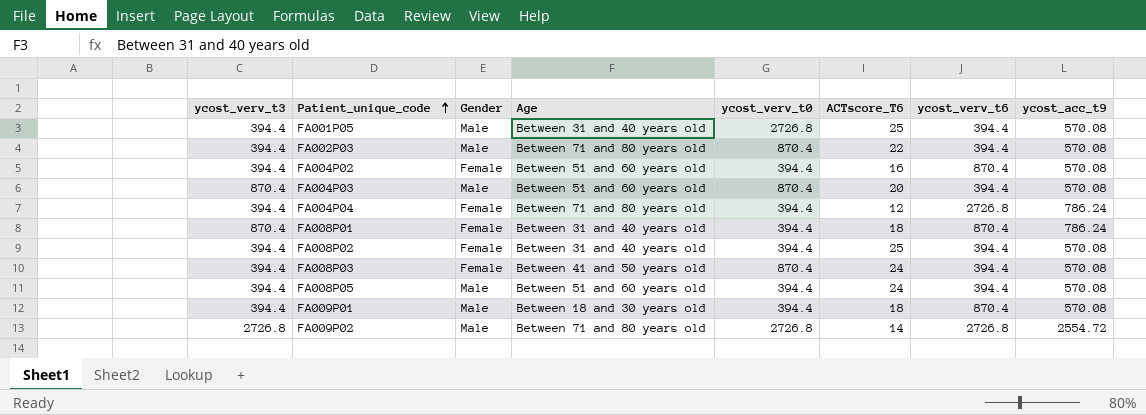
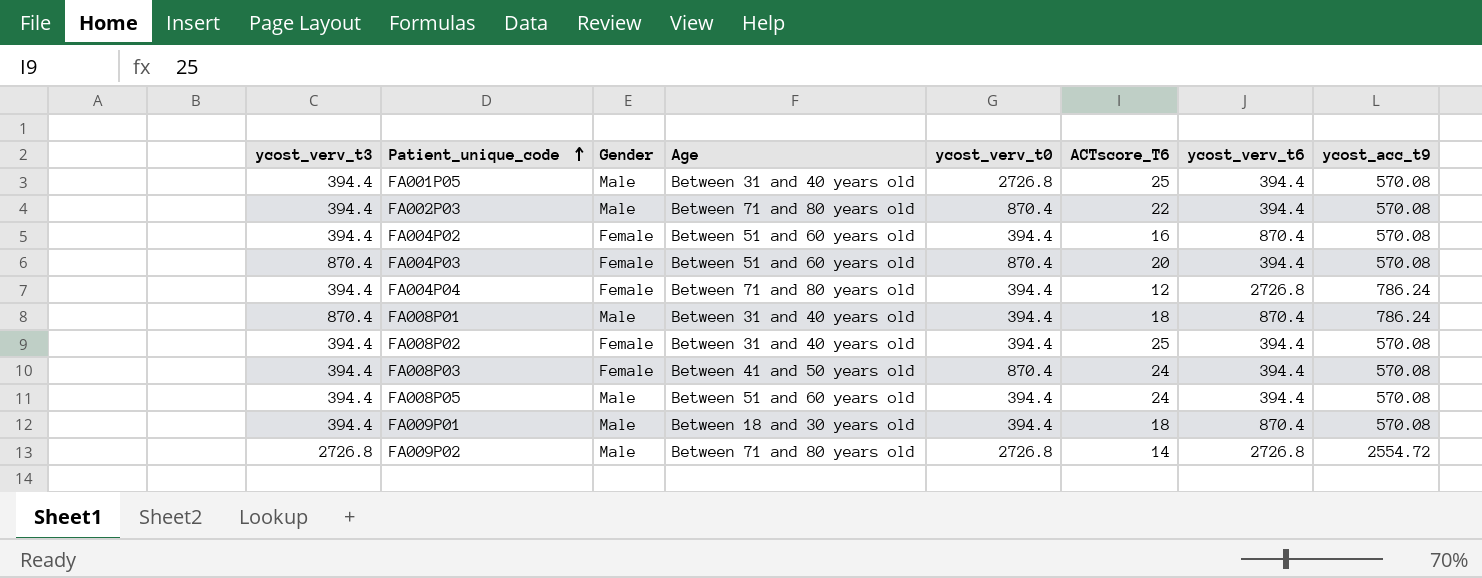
FA004P03 | Gender: Male -> Female
FA008P01 | Gender: Female -> Male

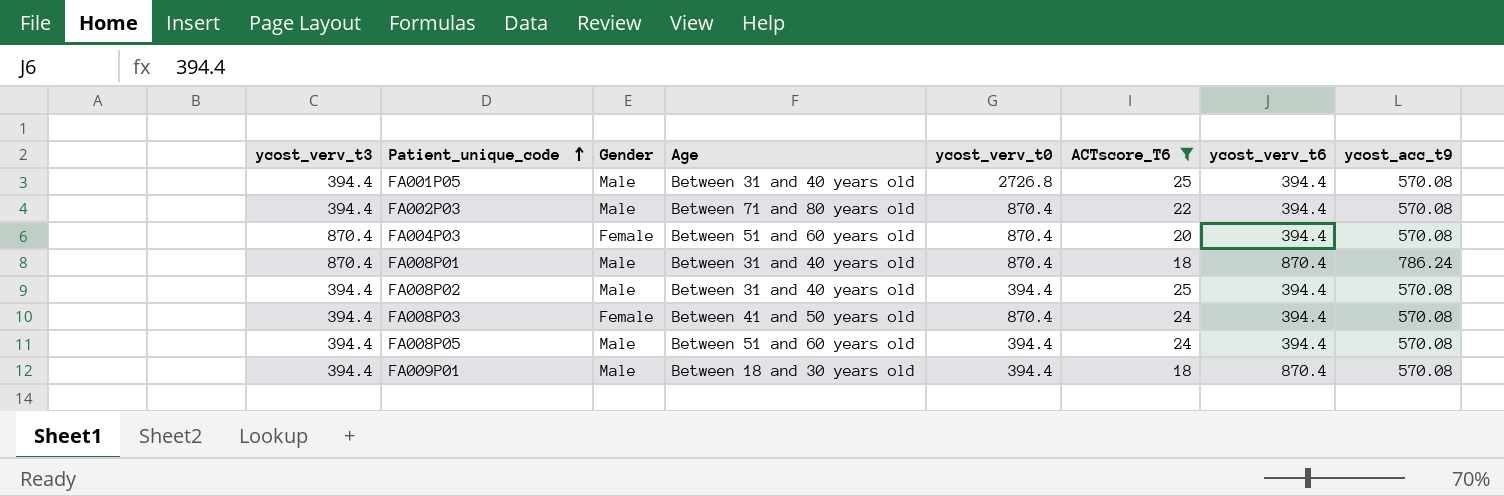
filter: none -> ACTscore_T6 >= 18
FA008P01 | ycost_verv_t0: 394.4 -> 870.4
FA008P02 | Gender: Female -> Male

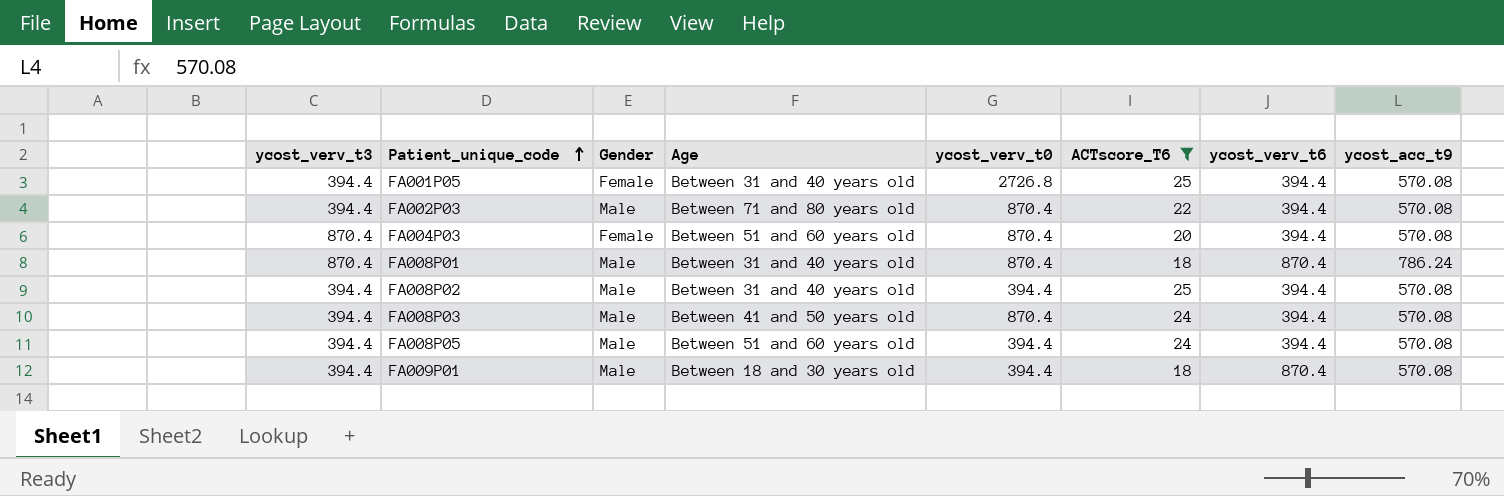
FA001P05 | Gender: Male -> Female
FA008P03 | Gender: Female -> Male

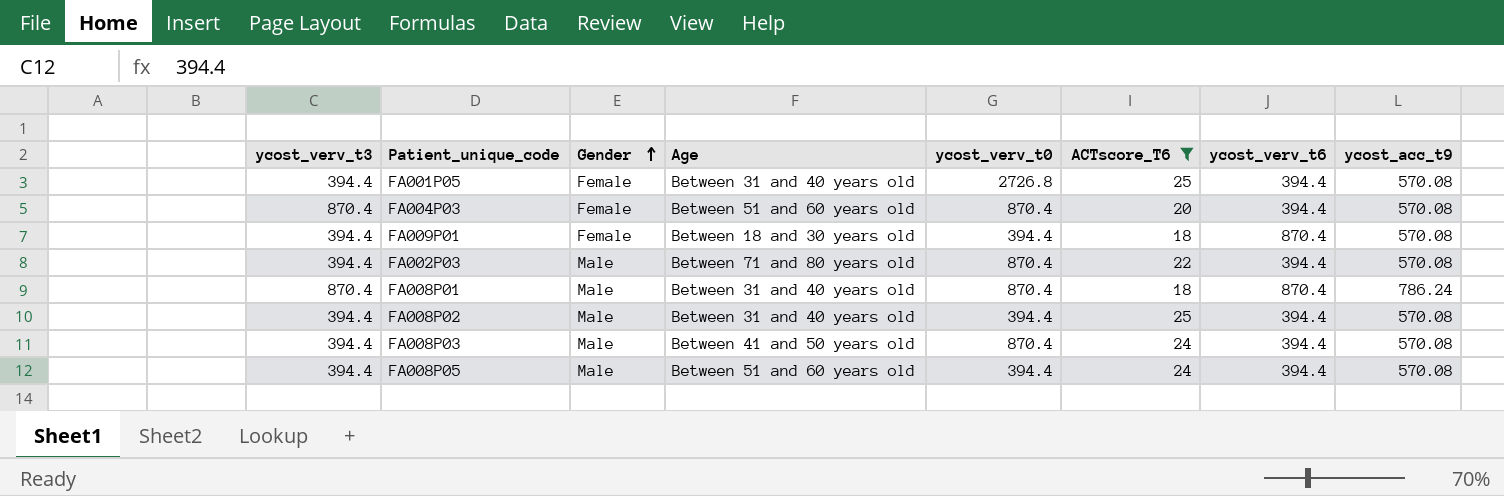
row order: Patient_unique_code ascending -> Gender ascending
FA009P01 | Gender: Male -> Female

